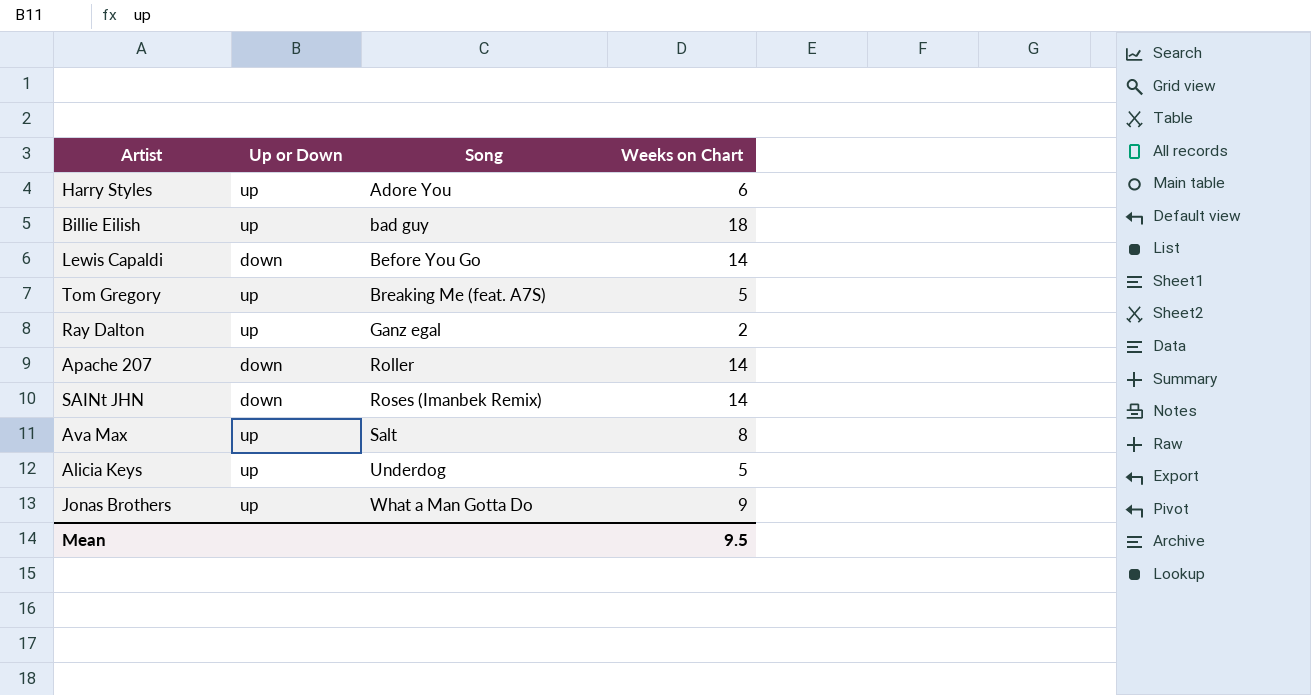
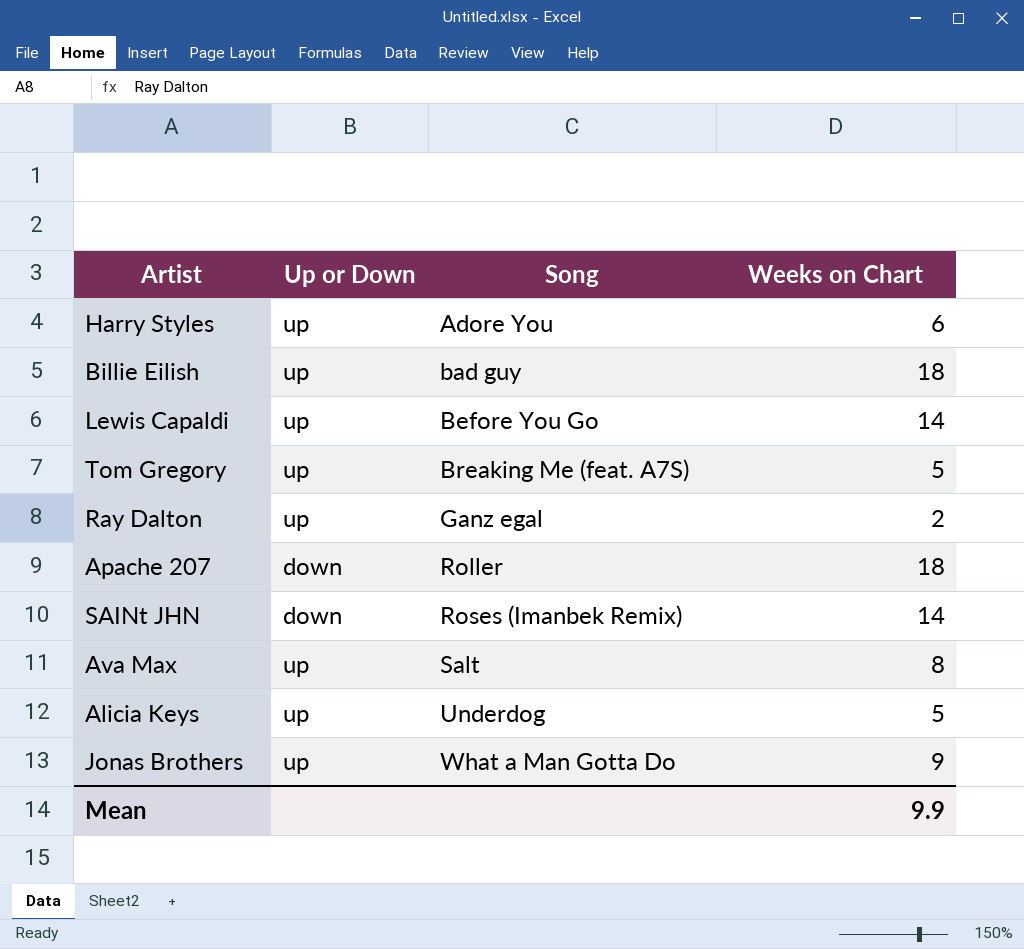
Lewis Capaldi | Up or Down: down -> up
Apache 207 | Weeks on Chart: 14 -> 18
Mean | Weeks on Chart: 9.5 -> 9.9

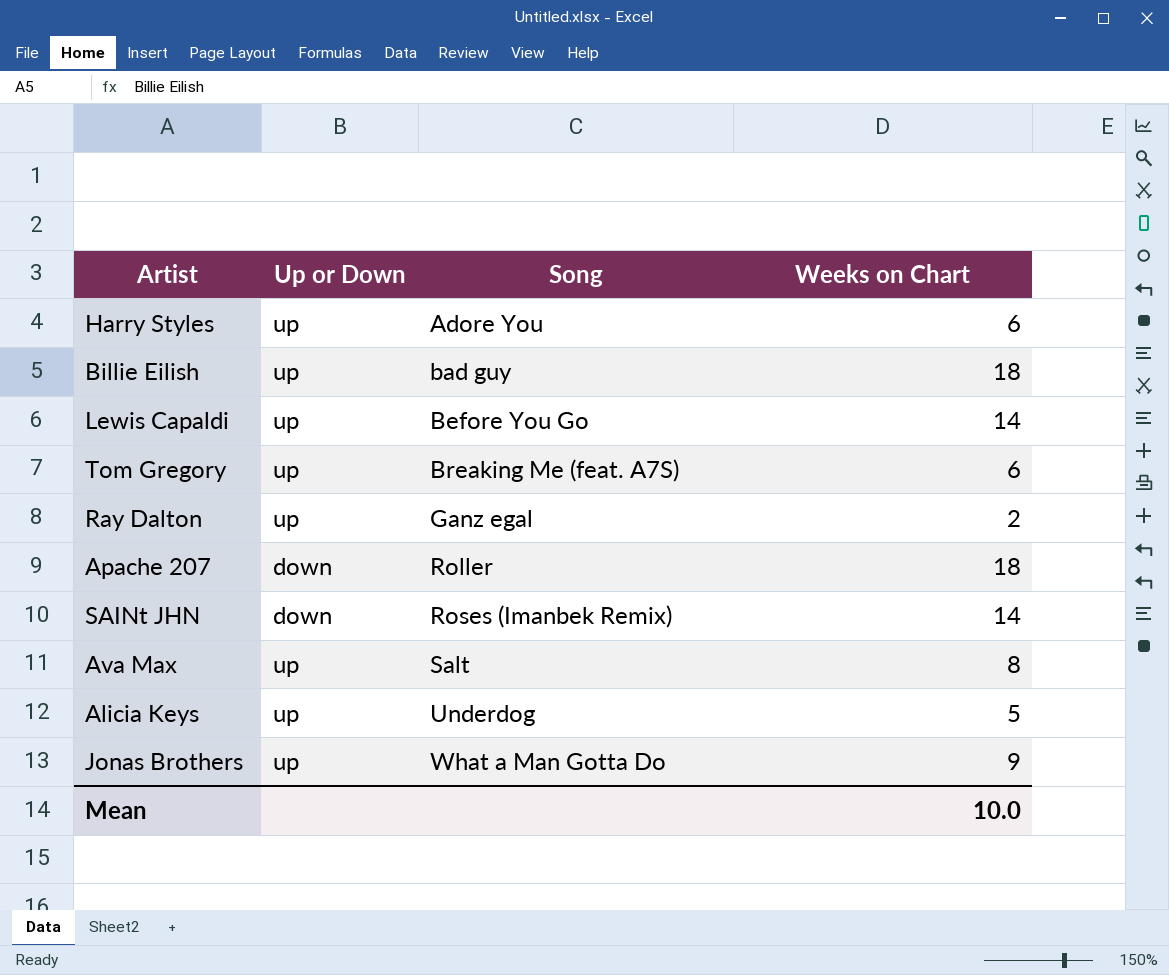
Tom Gregory | Weeks on Chart: 5 -> 6
Mean | Weeks on Chart: 9.9 -> 10.0

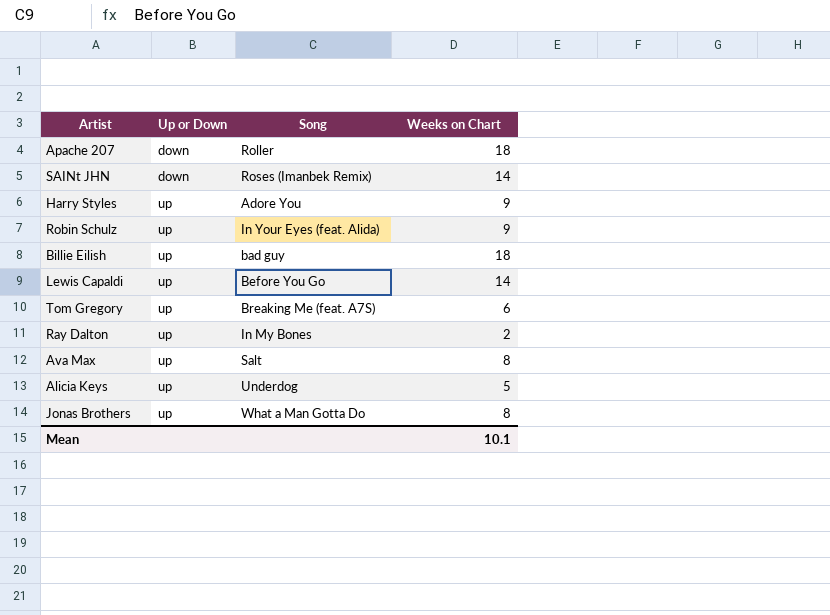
row order: Song ascending -> Up or Down ascending
Harry Styles | Weeks on Chart: 6 -> 9
row Robin Schulz: none -> up | In Your Eyes (feat. Alida) | 9
Ray Dalton | Song: Ganz egal -> In My Bones
Jonas Brothers | Weeks on Chart: 9 -> 8
Mean | Weeks on Chart: 10.0 -> 10.1

